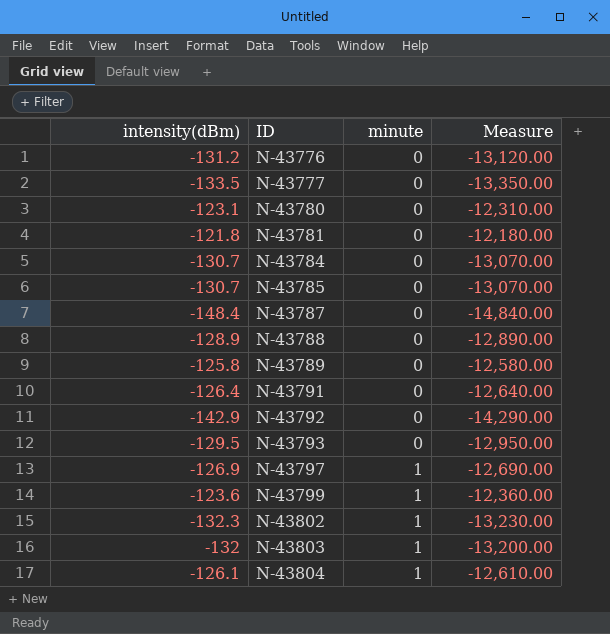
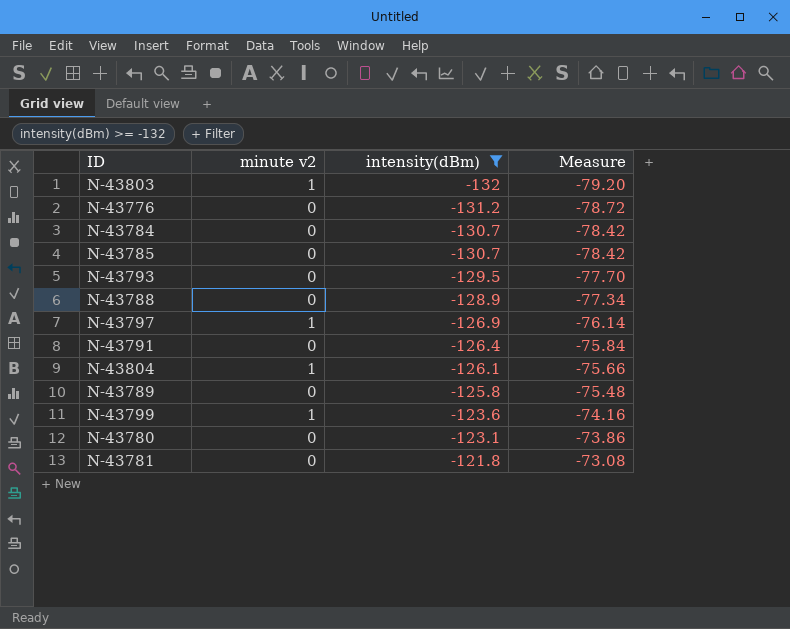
filter: none -> intensity(dBm) >= -132
row order: ID ascending -> intensity(dBm) ascending
column name: minute -> minute v2
column intensity(dBm) | position: 1 -> 3
column Measure | formula: [intensity(dBm)] * 100 -> [intensity(dBm)] * 0.6

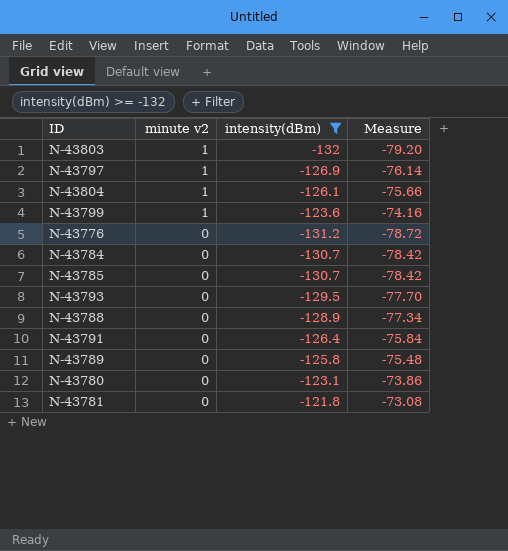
row order: intensity(dBm) ascending -> minute v2 descending

